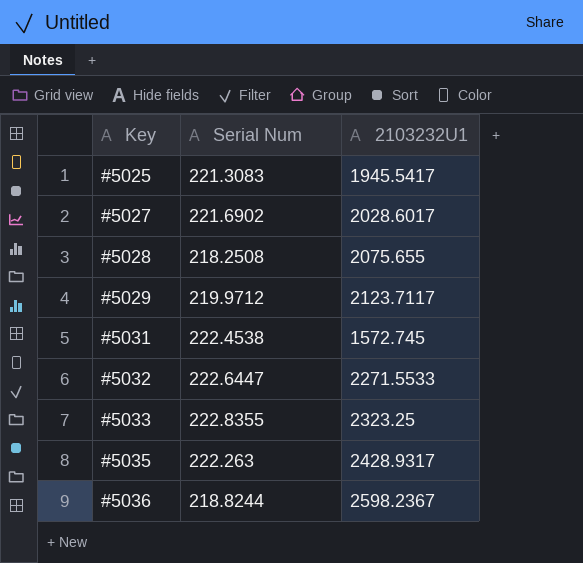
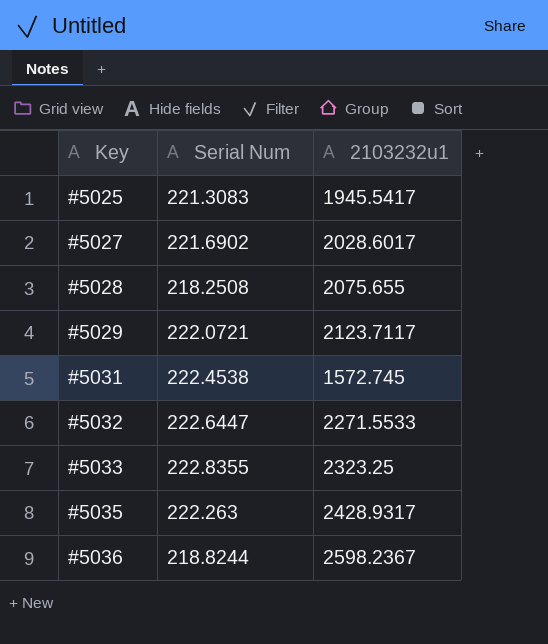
column name: 2103232U1 -> 2103232u1
#5029 | Serial Num: 219.9712 -> 222.0721

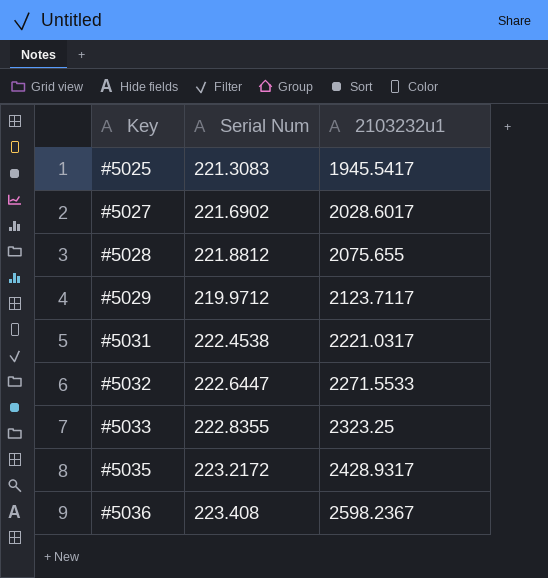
#5028 | Serial Num: 218.2508 -> 221.8812
#5029 | Serial Num: 222.0721 -> 219.9712
#5031 | 2103232u1: 1572.745 -> 2221.0317
#5035 | Serial Num: 222.263 -> 223.2172
#5036 | Serial Num: 218.8244 -> 223.408

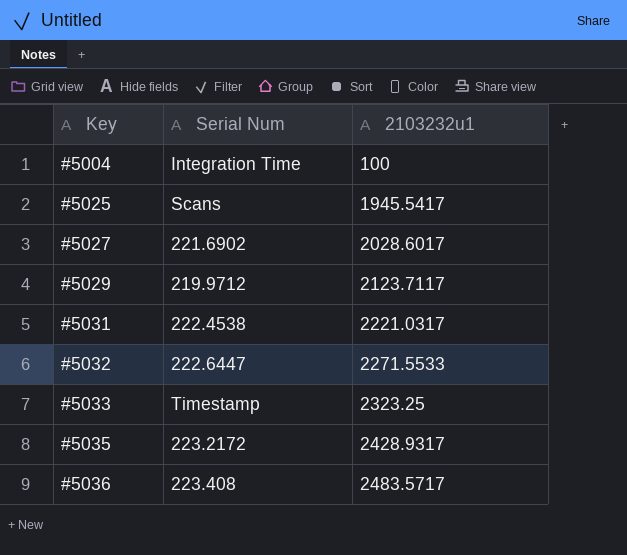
row #5028: 221.8812 | 2075.655 -> none
row #5004: none -> Integration Time | 100
#5025 | Serial Num: 221.3083 -> Scans
#5033 | Serial Num: 222.8355 -> Timestamp
#5036 | 2103232u1: 2598.2367 -> 2483.5717

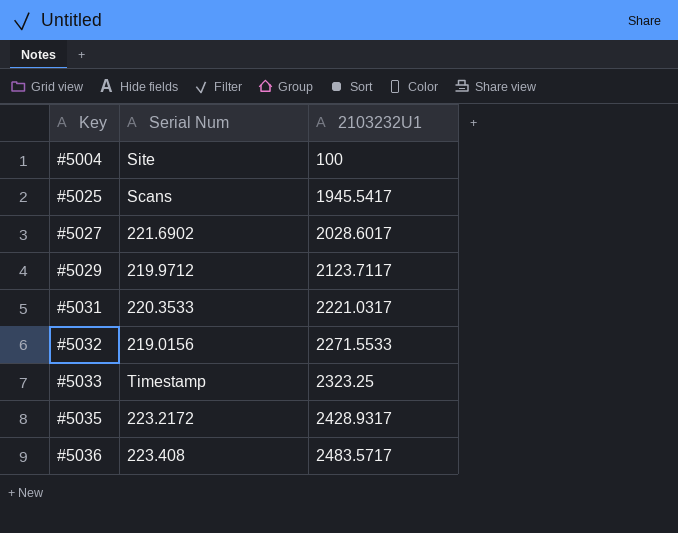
column name: 2103232u1 -> 2103232U1
#5004 | Serial Num: Integration Time -> Site
#5031 | Serial Num: 222.4538 -> 220.3533
#5032 | Serial Num: 222.6447 -> 219.0156

